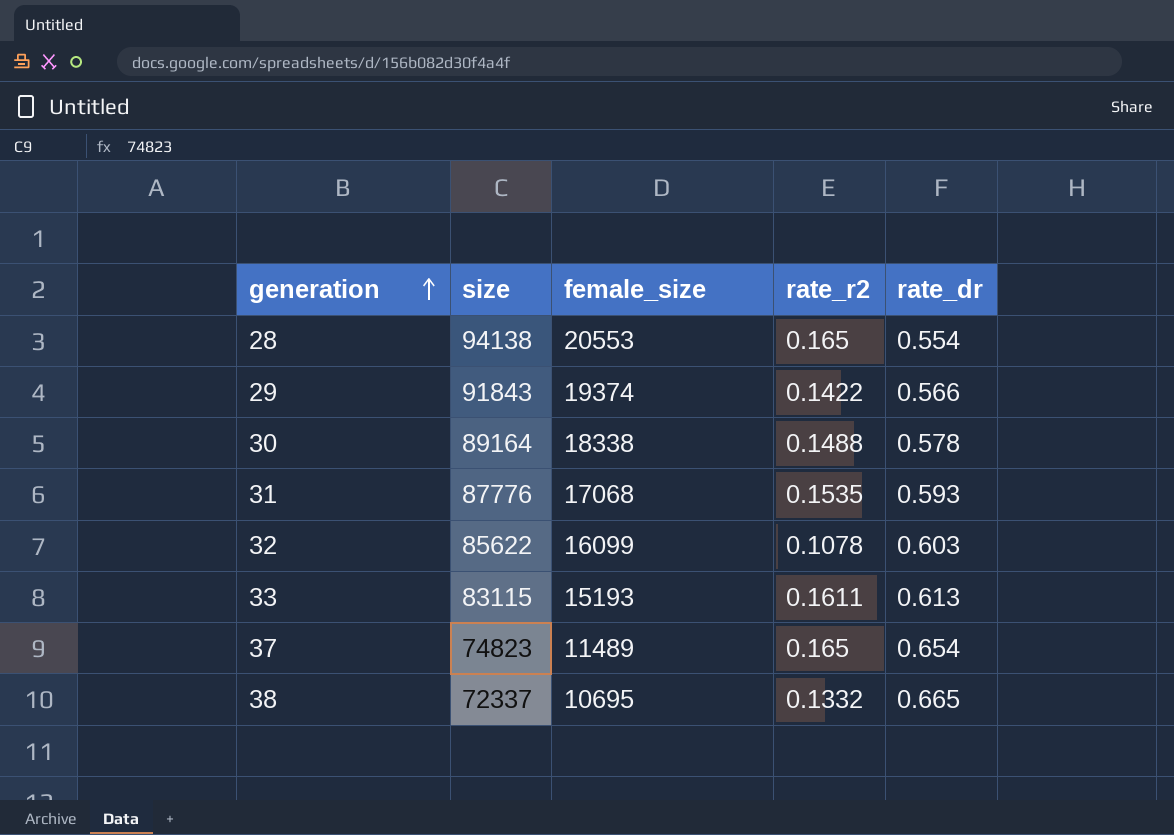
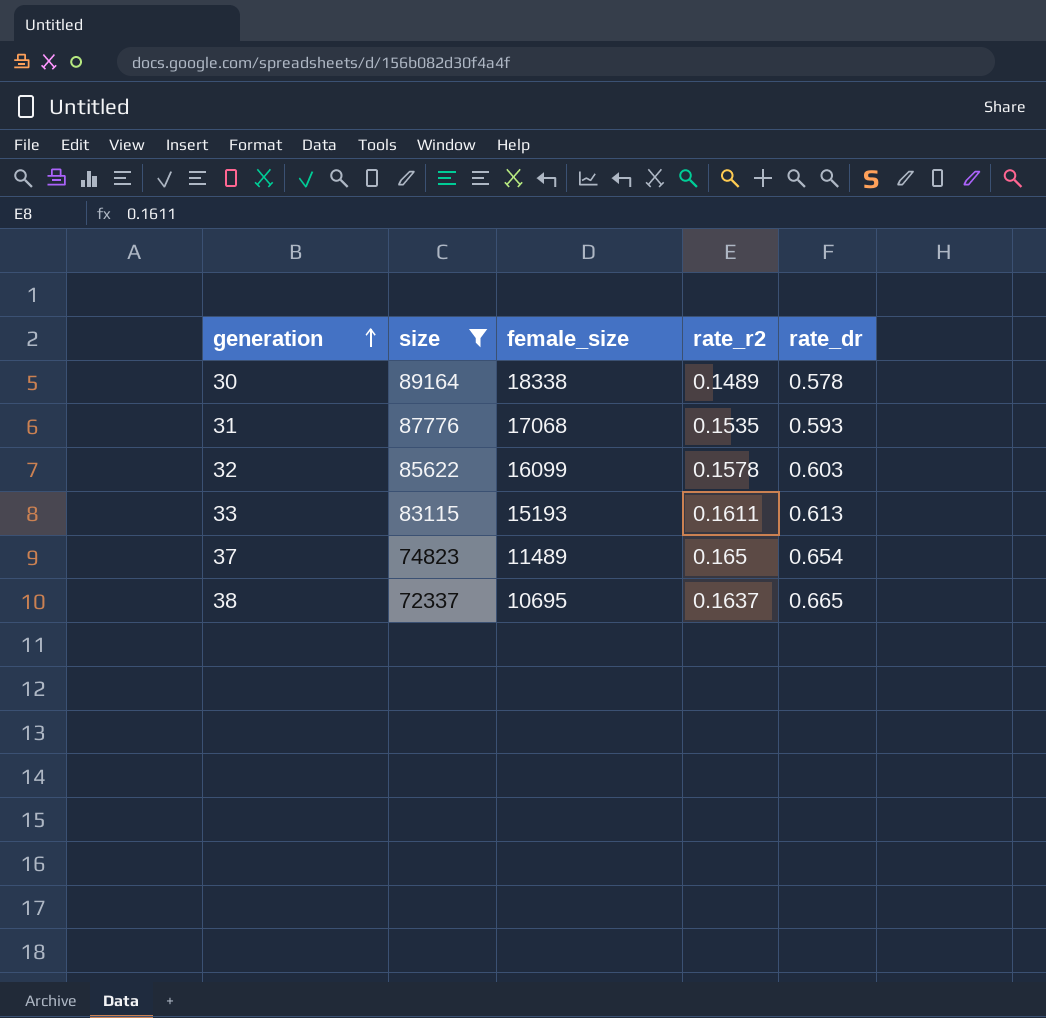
filter: none -> size <= 89164
30 | rate_r2: 0.1488 -> 0.1489
32 | rate_r2: 0.1078 -> 0.1578
38 | rate_r2: 0.1332 -> 0.1637

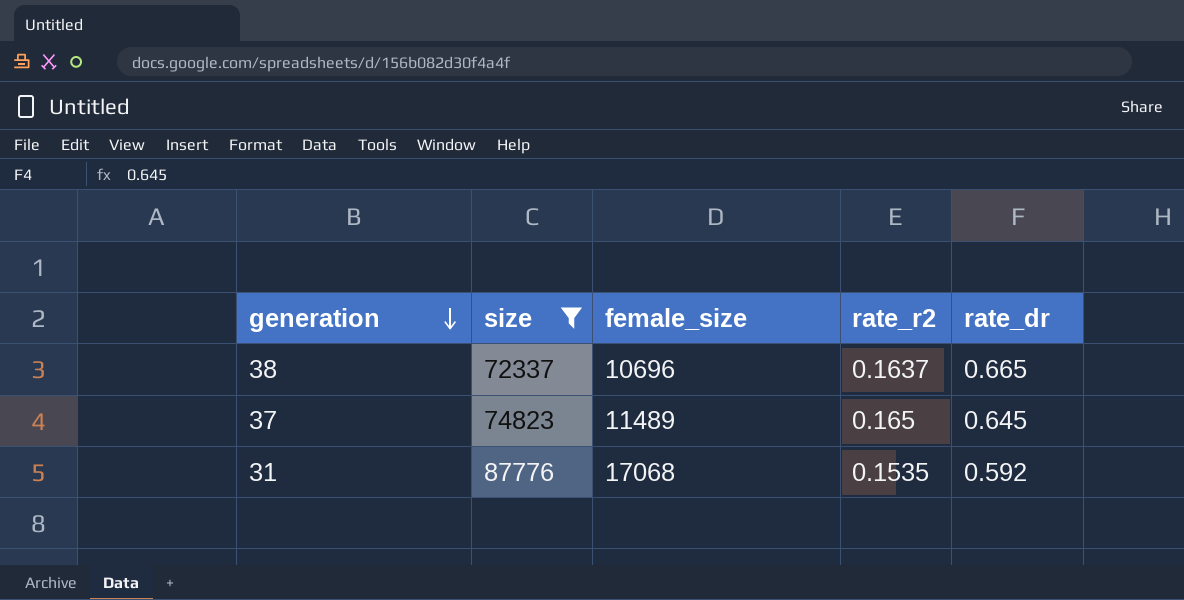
row order: generation ascending -> generation descending
row 30: 89164 | 18338 | 0.1489 | 0.578 -> none
row 32: 85622 | 16099 | 0.1578 | 0.603 -> none
row 33: 83115 | 15193 | 0.1611 | 0.613 -> none
38 | female_size: 10695 -> 10696
37 | rate_dr: 0.654 -> 0.645
31 | rate_dr: 0.593 -> 0.592

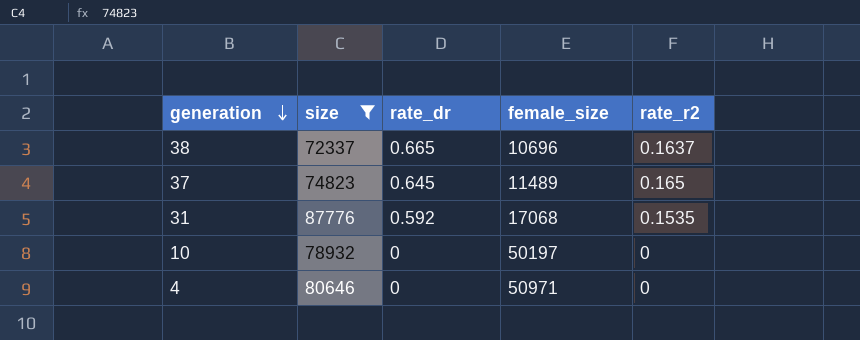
column rate_dr | position: 5 -> 3
row 10: none -> 78932 | 0 | 50197 | 0
row 4: none -> 80646 | 0 | 50971 | 0

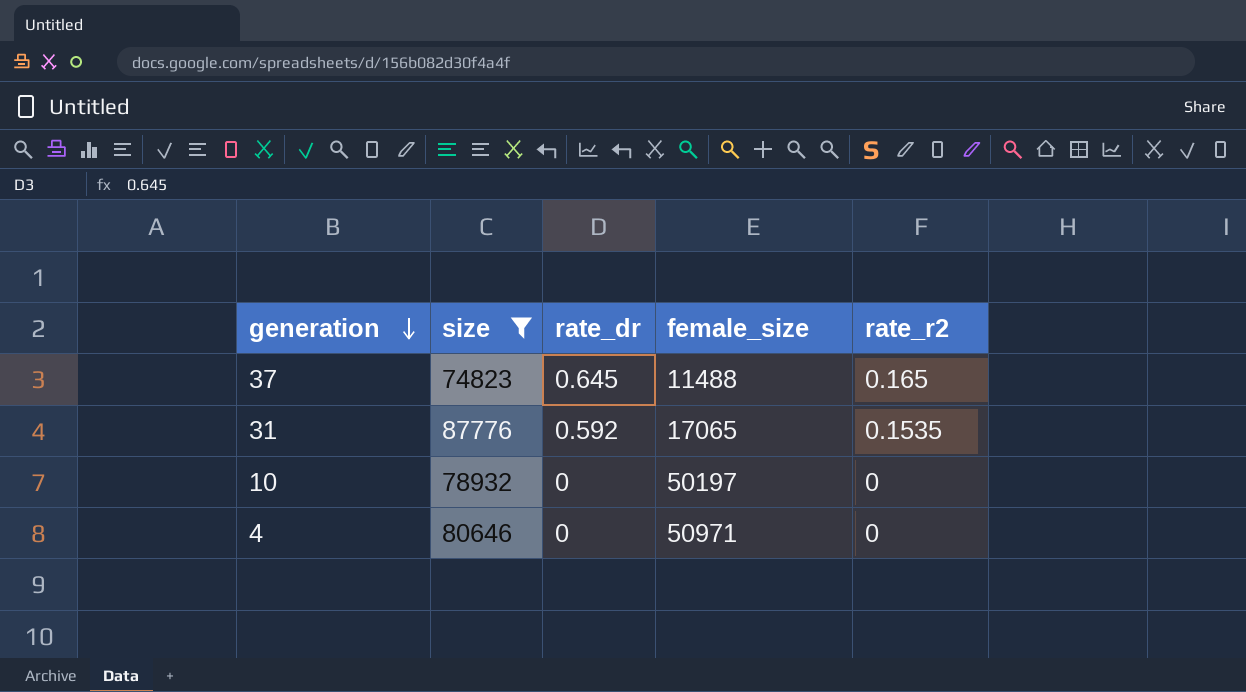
row 38: 72337 | 0.665 | 10696 | 0.1637 -> none
37 | female_size: 11489 -> 11488
31 | female_size: 17068 -> 17065

